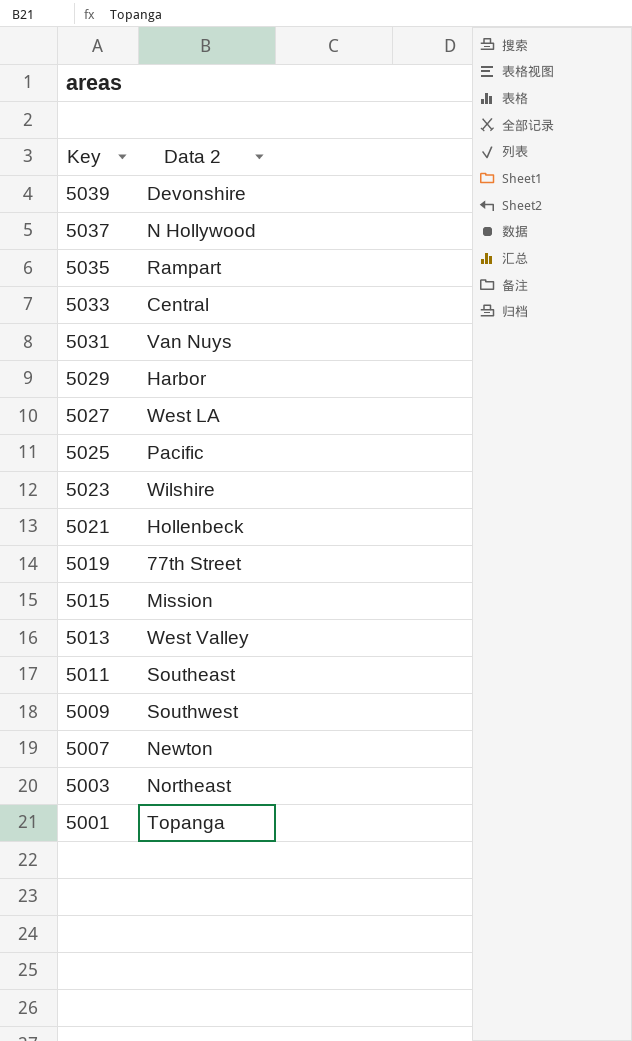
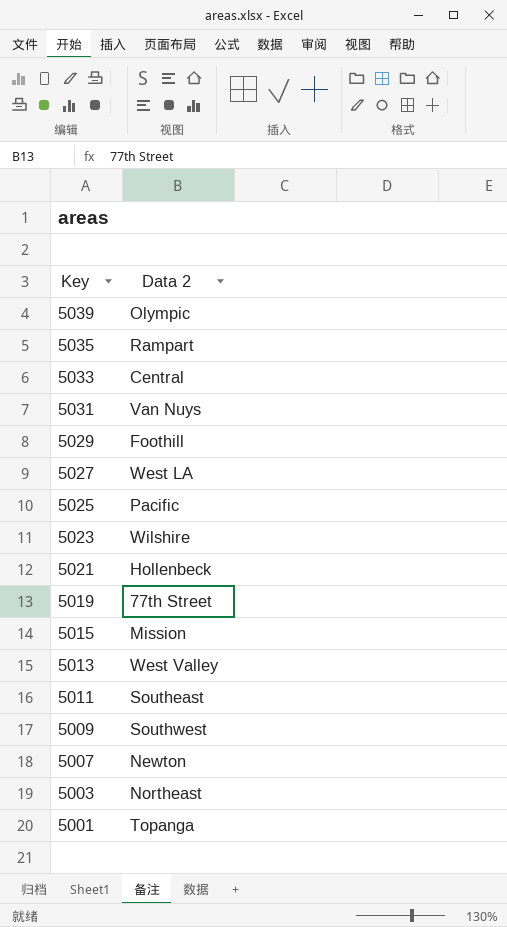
row 5037: N Hollywood -> none
5039 | Data 2: Devonshire -> Olympic
5029 | Data 2: Harbor -> Foothill

